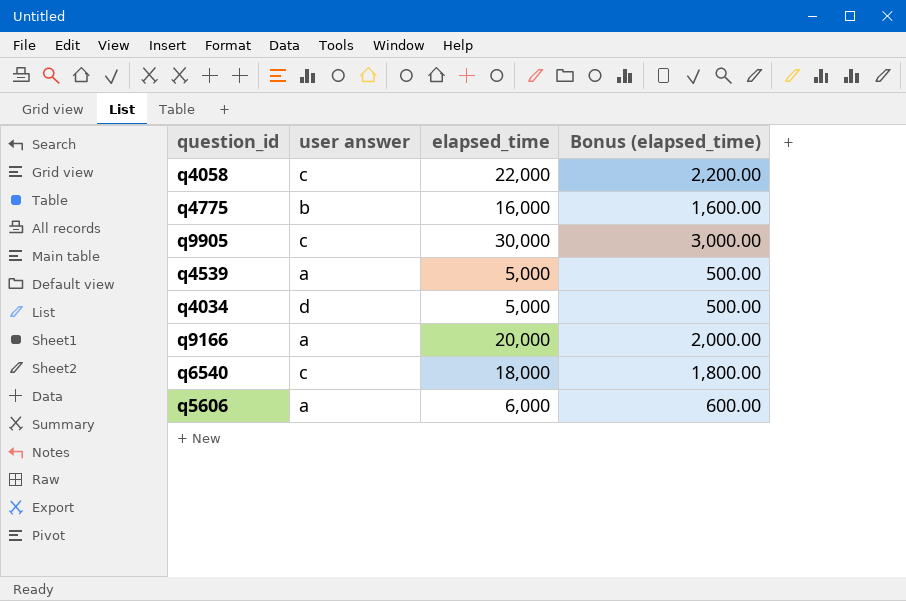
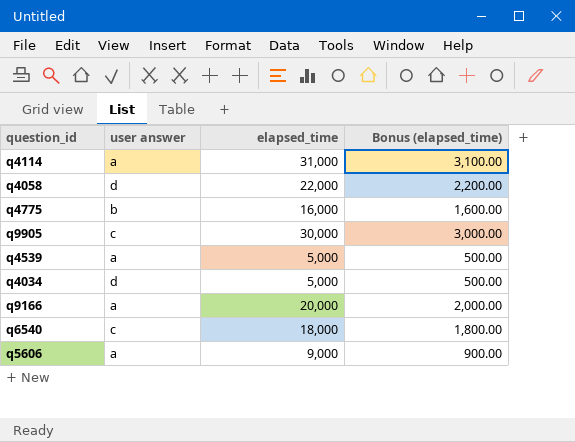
row q4114: none -> a | 31,000 | 3,100.00
q4058 | user answer: c -> d
q5606 | elapsed_time: 6,000 -> 9,000
q5606 | Bonus (elapsed_time): 600.00 -> 900.00

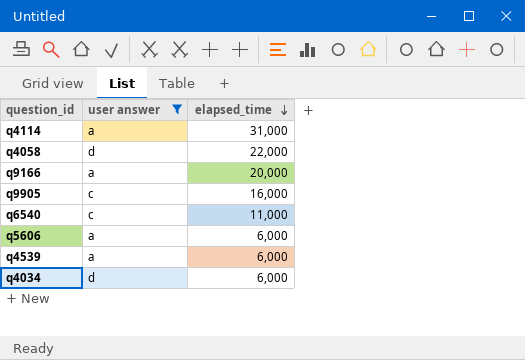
filter: none -> user answer != b
row order: none -> elapsed_time descending
column Bonus (elapsed_time) | formula: [elapsed_time] * 0.1 -> none
q9905 | elapsed_time: 30,000 -> 16,000
q6540 | elapsed_time: 18,000 -> 11,000
q5606 | elapsed_time: 9,000 -> 6,000
q4539 | elapsed_time: 5,000 -> 6,000
q4034 | elapsed_time: 5,000 -> 6,000

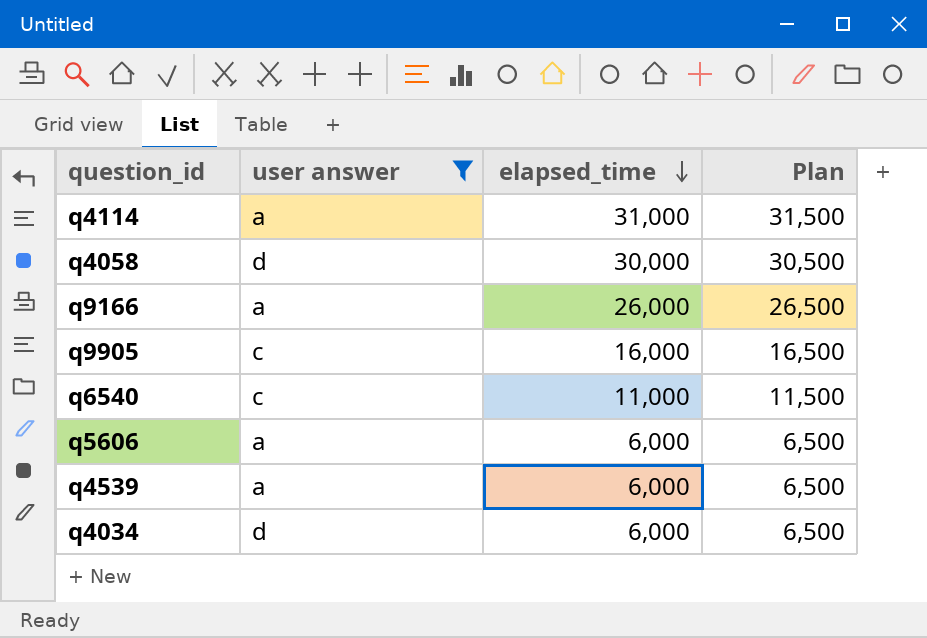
column Plan | formula: none -> [elapsed_time] + 500
q4058 | elapsed_time: 22,000 -> 30,000
q9166 | elapsed_time: 20,000 -> 26,000

